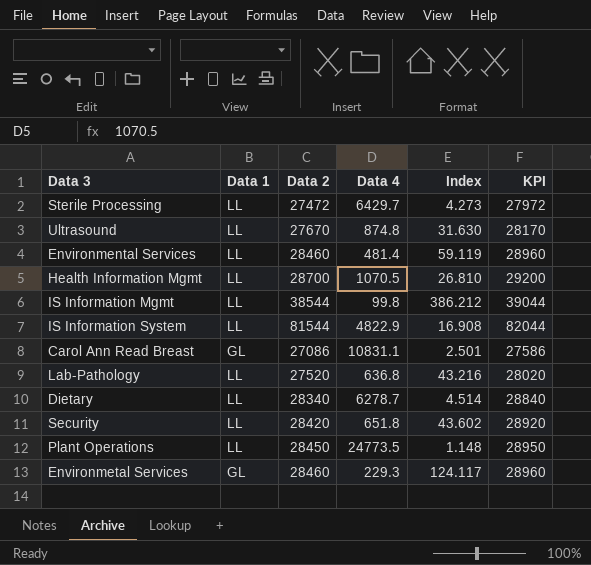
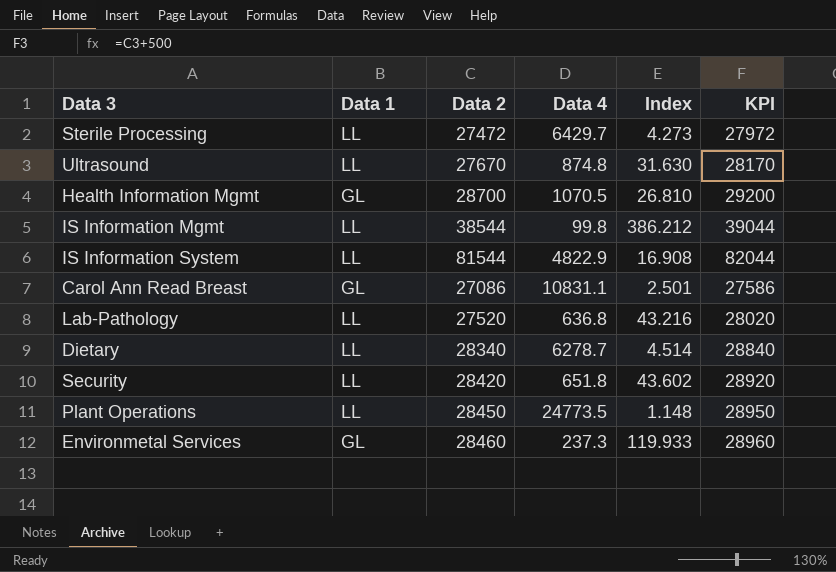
row Environmental Services: LL | 28460 | 481.4 | 59.119 | 28960 -> none
Health Information Mgmt | Data 1: LL -> GL
Environmetal Services | Data 4: 229.3 -> 237.3
Environmetal Services | Index: 124.117 -> 119.933

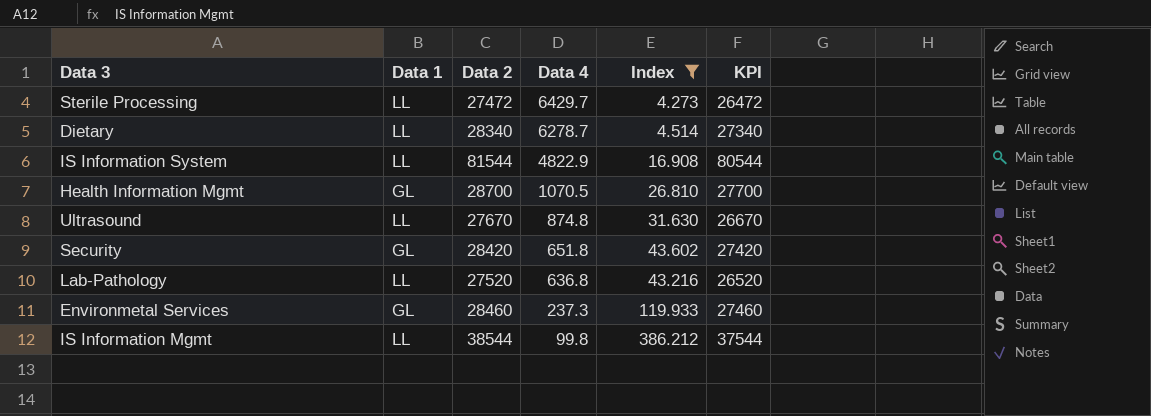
filter: none -> Index >= 4.273
row order: none -> Data 4 descending
column KPI | formula: [Data 2] + 500 -> [Data 2] - 1000
Security | Data 1: LL -> GL

